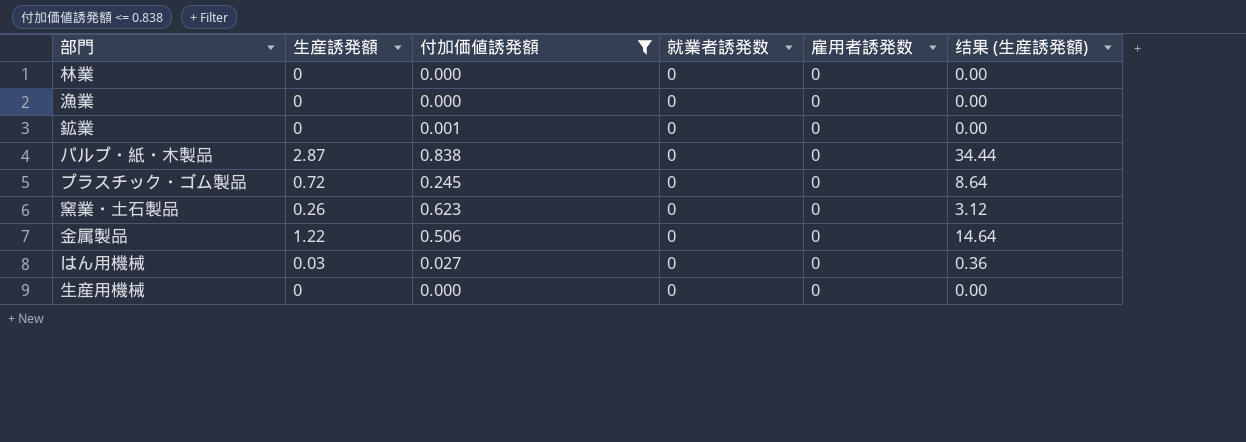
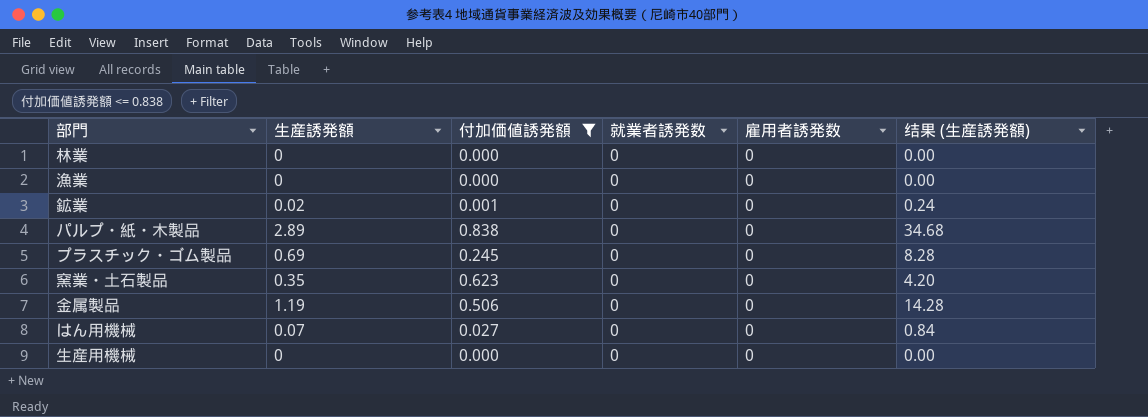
鉱業 | 生産誘発額: 0 -> 0.02
鉱業 | 结果 (生産誘発額): 0.00 -> 0.24
パルプ・紙・木製品 | 生産誘発額: 2.87 -> 2.89
パルプ・紙・木製品 | 结果 (生産誘発額): 34.44 -> 34.68
プラスチック・ゴム製品 | 生産誘発額: 0.72 -> 0.69
プラスチック・ゴム製品 | 结果 (生産誘発額): 8.64 -> 8.28
窯業・土石製品 | 生産誘発額: 0.26 -> 0.35
窯業・土石製品 | 结果 (生産誘発額): 3.12 -> 4.20
金属製品 | 生産誘発額: 1.22 -> 1.19
金属製品 | 结果 (生産誘発額): 14.64 -> 14.28
はん用機械 | 生産誘発額: 0.03 -> 0.07
はん用機械 | 结果 (生産誘発額): 0.36 -> 0.84

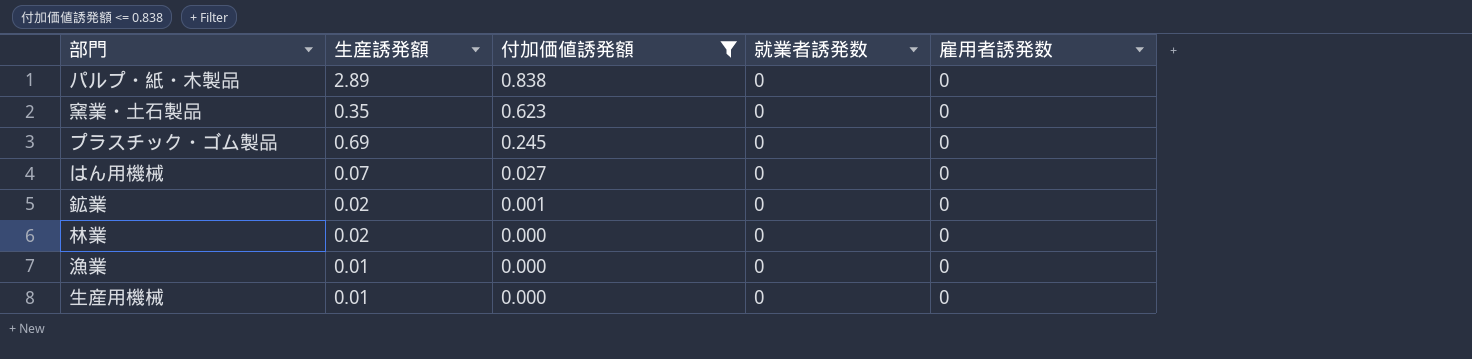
row order: none -> 付加価値誘発額 descending
column 结果 (生産誘発額) | formula: [生産誘発額] * 12 -> none
row 金属製品: 1.19 | 0.506 | 0 | 0 | 14.28 -> none
林業 | 生産誘発額: 0 -> 0.02
漁業 | 生産誘発額: 0 -> 0.01
生産用機械 | 生産誘発額: 0 -> 0.01

